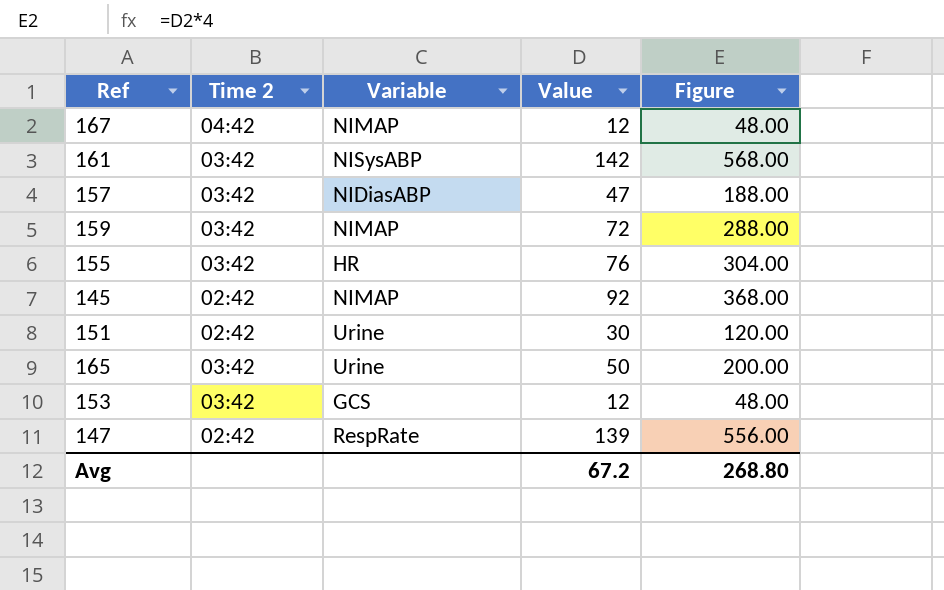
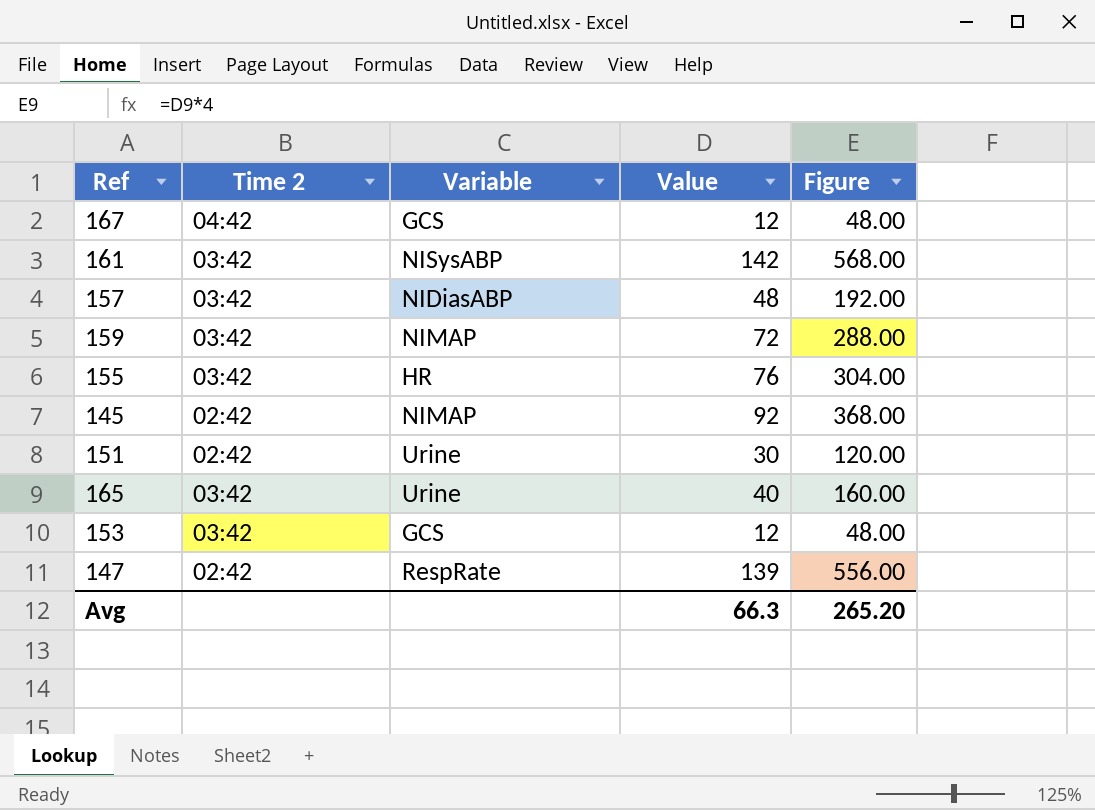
167 | Variable: NIMAP -> GCS
157 | Value: 47 -> 48
157 | Figure: 188.00 -> 192.00
165 | Value: 50 -> 40
165 | Figure: 200.00 -> 160.00
Avg | Value: 67.2 -> 66.3
Avg | Figure: 268.80 -> 265.20

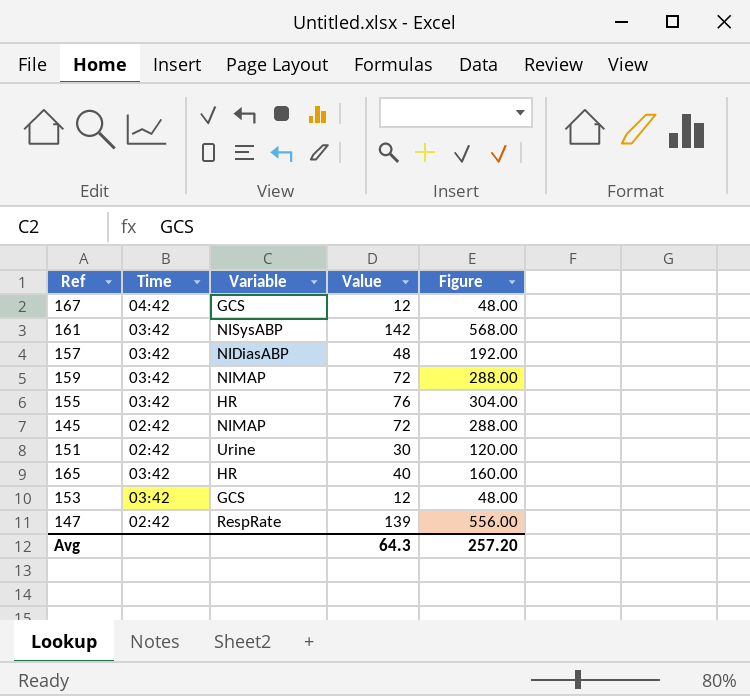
column name: Time 2 -> Time
145 | Value: 92 -> 72
145 | Figure: 368.00 -> 288.00
165 | Variable: Urine -> HR
Avg | Value: 66.3 -> 64.3
Avg | Figure: 265.20 -> 257.20

